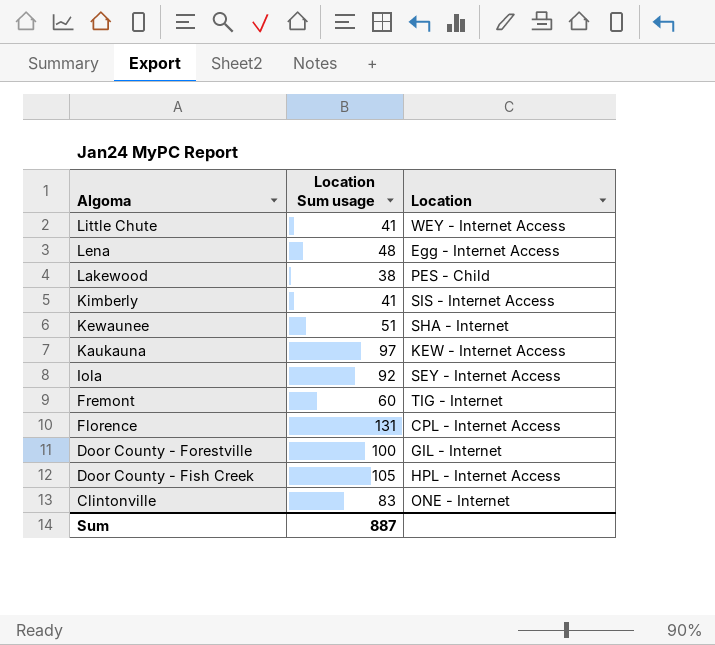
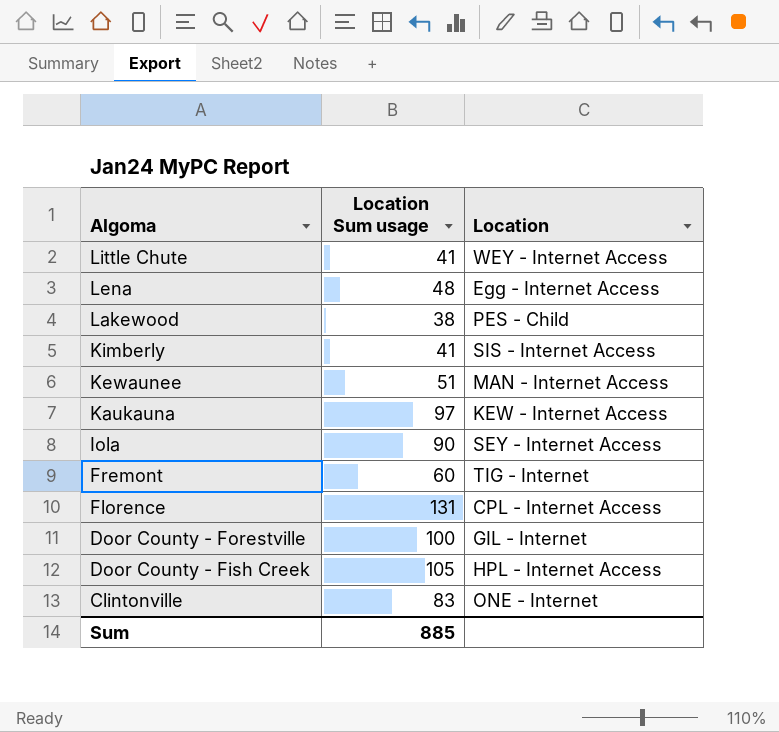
Kewaunee | Location: SHA - Internet -> MAN - Internet Access
Iola | Location Sum usage: 92 -> 90
Sum | Location Sum usage: 887 -> 885

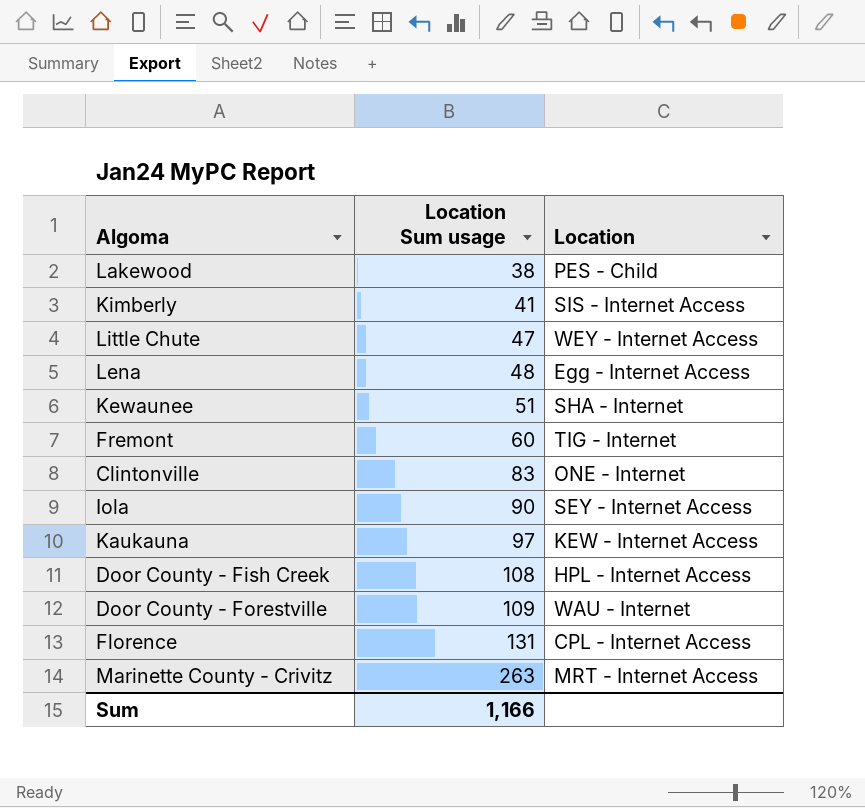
row order: Algoma descending -> Location Sum usage ascending
Little Chute | Location Sum usage: 41 -> 47
Kewaunee | Location: MAN - Internet Access -> SHA - Internet
Door County - Fish Creek | Location Sum usage: 105 -> 108
Door County - Forestville | Location Sum usage: 100 -> 109
Door County - Forestville | Location: GIL - Internet -> WAU - Internet
row Marinette County - Crivitz: none -> 263 | MRT - Internet Access
Sum | Location Sum usage: 885 -> 1,166

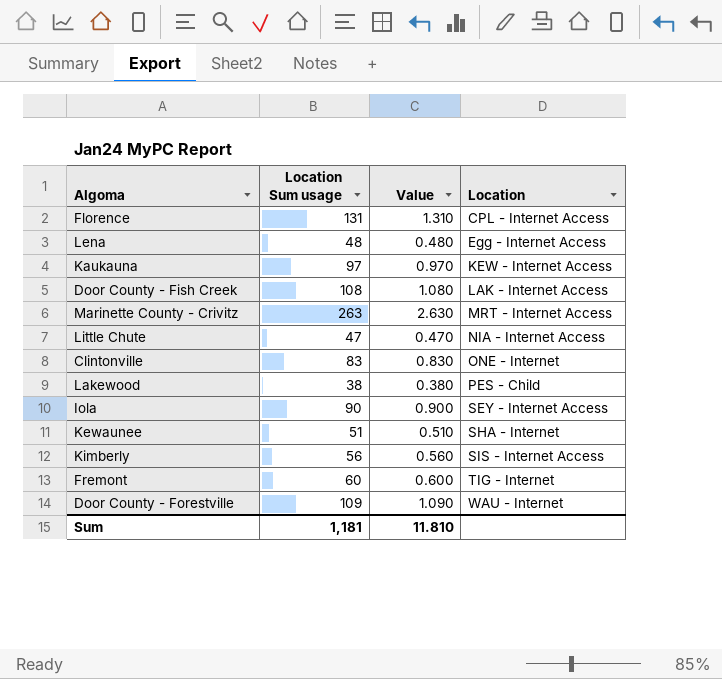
row order: Location Sum usage ascending -> Location ascending
column Value | formula: none -> [Location Sum usage] * 0.01
Door County - Fish Creek | Location: HPL - Internet Access -> LAK - Internet Access
Little Chute | Location: WEY - Internet Access -> NIA - Internet Access
Kimberly | Location Sum usage: 41 -> 56
Sum | Location Sum usage: 1,166 -> 1,181

